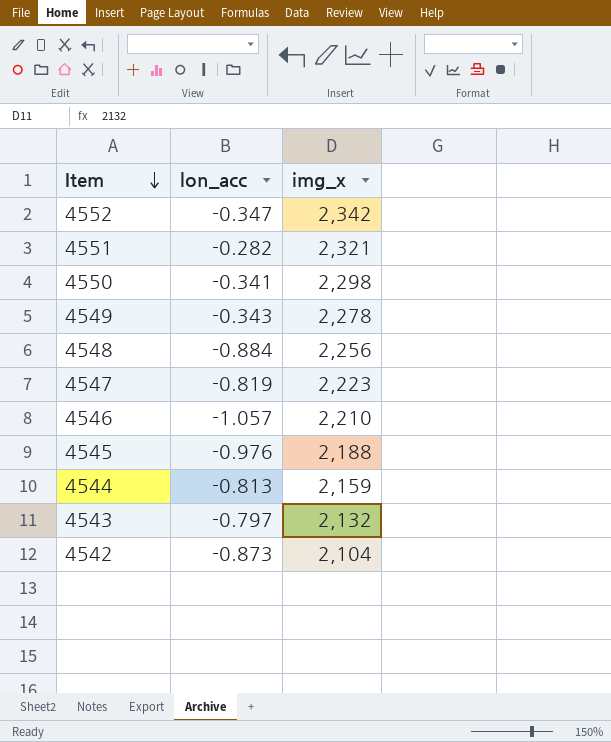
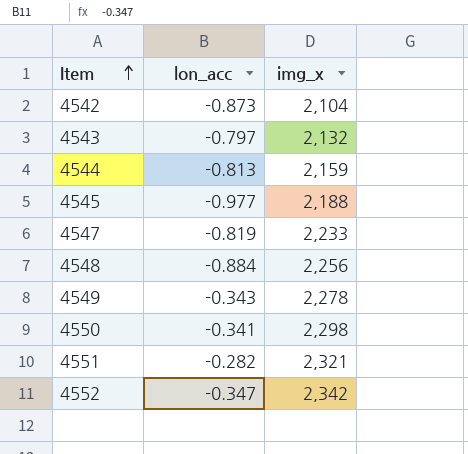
row order: Item descending -> Item ascending
row 4546: -1.057 | 2,210 -> none
4545 | lon_acc: -0.976 -> -0.977
4547 | img_x: 2,223 -> 2,233

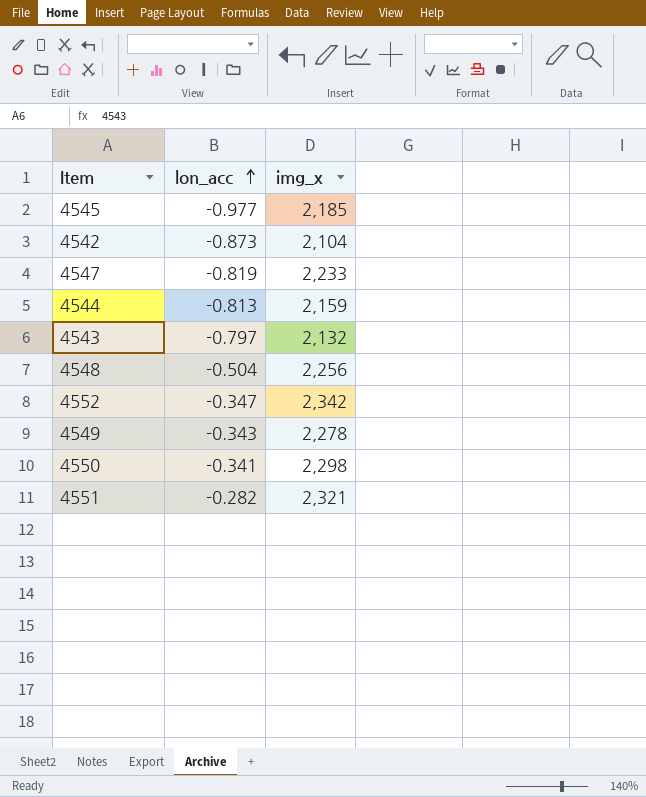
row order: Item ascending -> lon_acc ascending
4545 | img_x: 2,188 -> 2,185
4548 | lon_acc: -0.884 -> -0.504

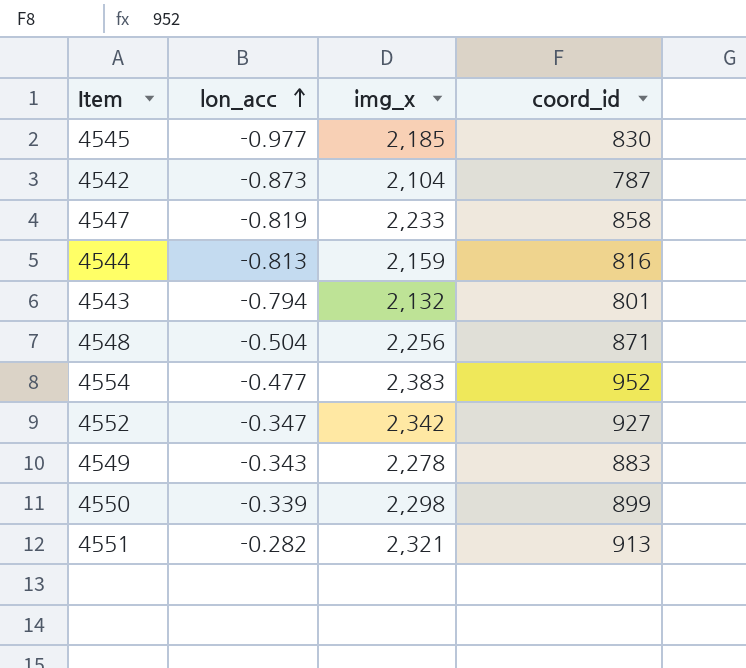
column coord_id | position: none -> 4
4543 | lon_acc: -0.797 -> -0.794
row 4554: none -> -0.477 | 2,383 | 952
4550 | lon_acc: -0.341 -> -0.339

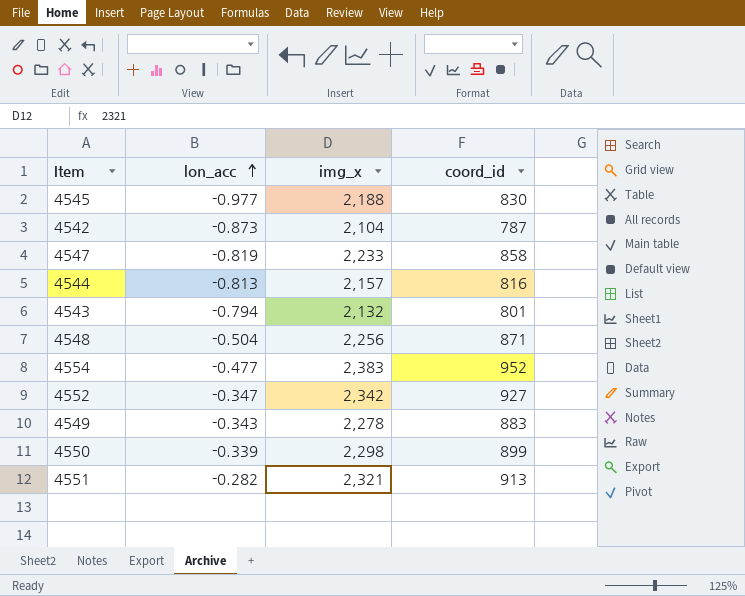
4545 | img_x: 2,185 -> 2,188
4544 | img_x: 2,159 -> 2,157

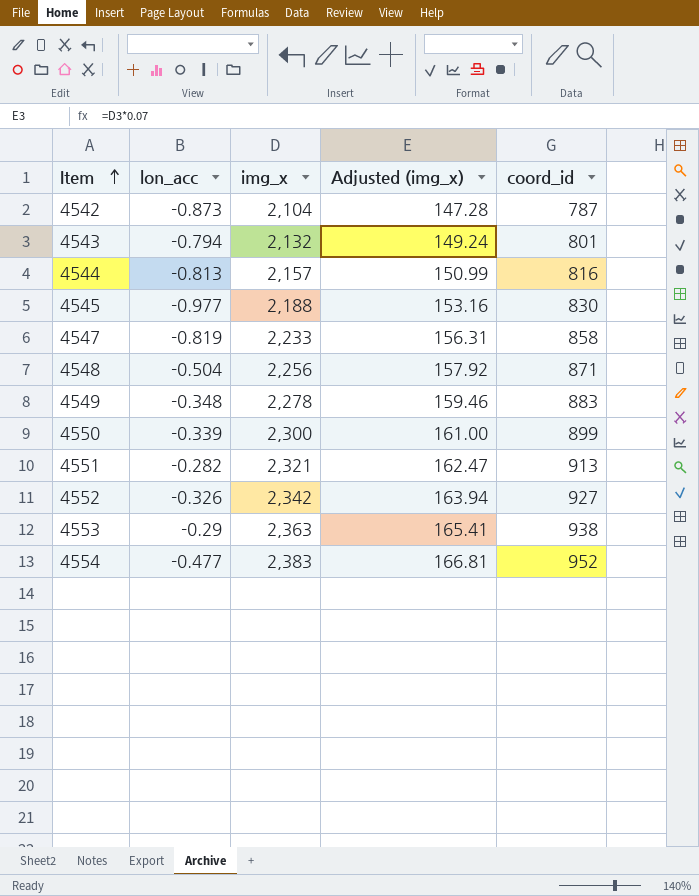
row order: lon_acc ascending -> Item ascending
column Adjusted (img_x) | formula: none -> [img_x] * 0.07
4549 | lon_acc: -0.343 -> -0.348
4550 | img_x: 2,298 -> 2,300
4552 | lon_acc: -0.347 -> -0.326
row 4553: none -> -0.29 | 2,363 | 165.41 | 938

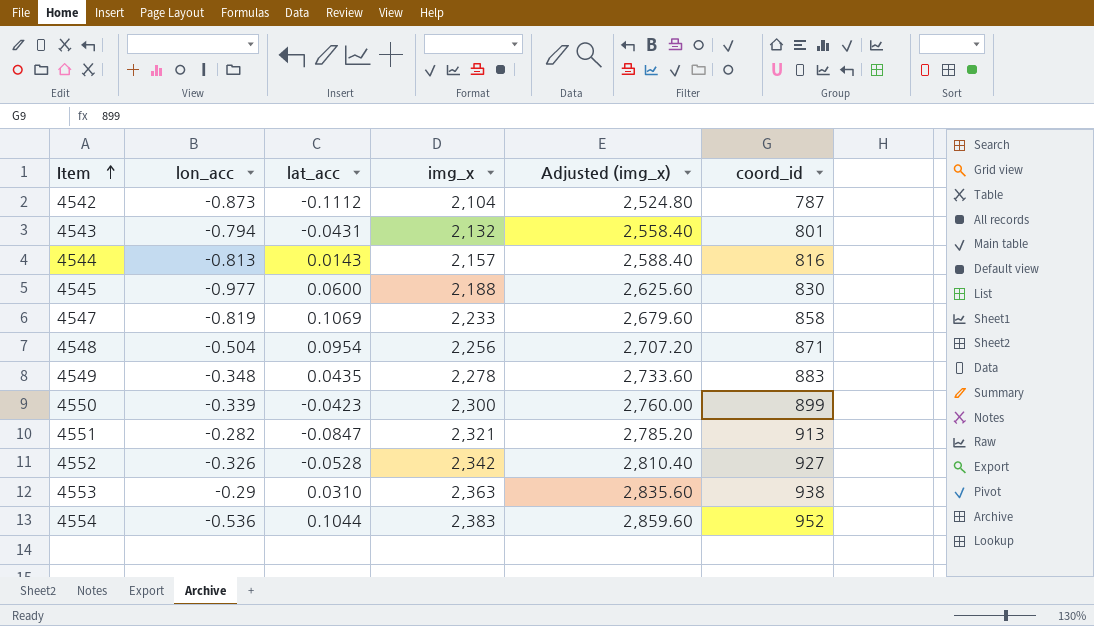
column lat_acc | position: none -> 3
column Adjusted (img_x) | formula: [img_x] * 0.07 -> [img_x] * 1.2
4554 | lon_acc: -0.477 -> -0.536

